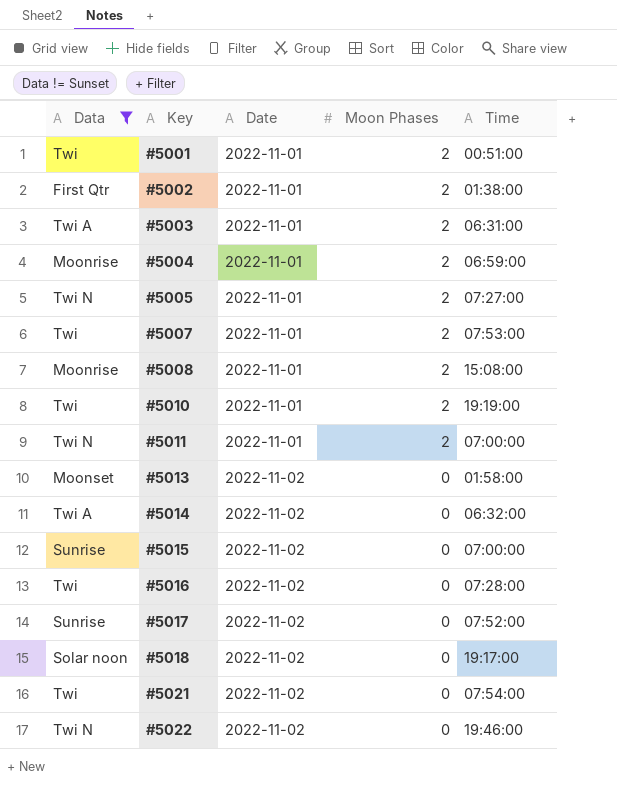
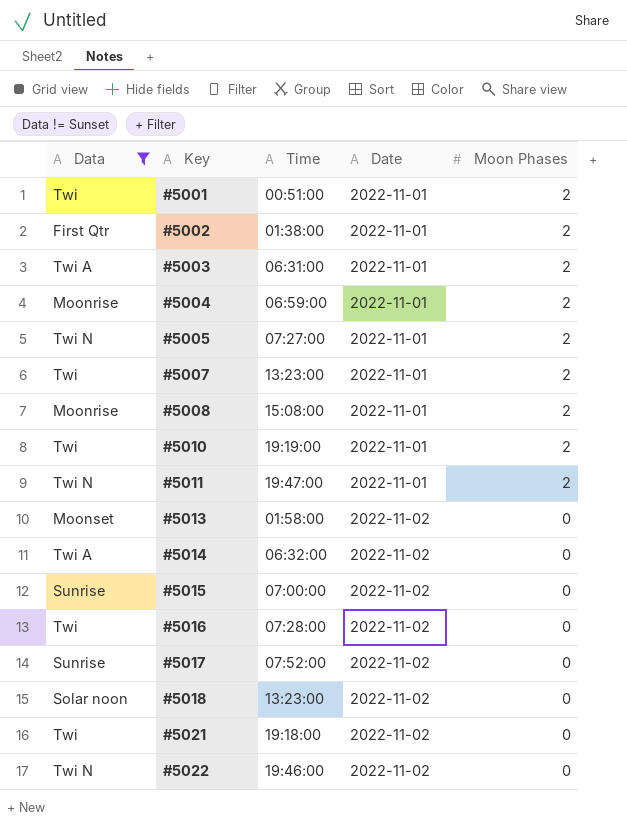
column Time | position: 5 -> 3
#5007 | Time: 07:53:00 -> 13:23:00
#5011 | Time: 07:00:00 -> 19:47:00
#5018 | Time: 19:17:00 -> 13:23:00
#5021 | Time: 07:54:00 -> 19:18:00

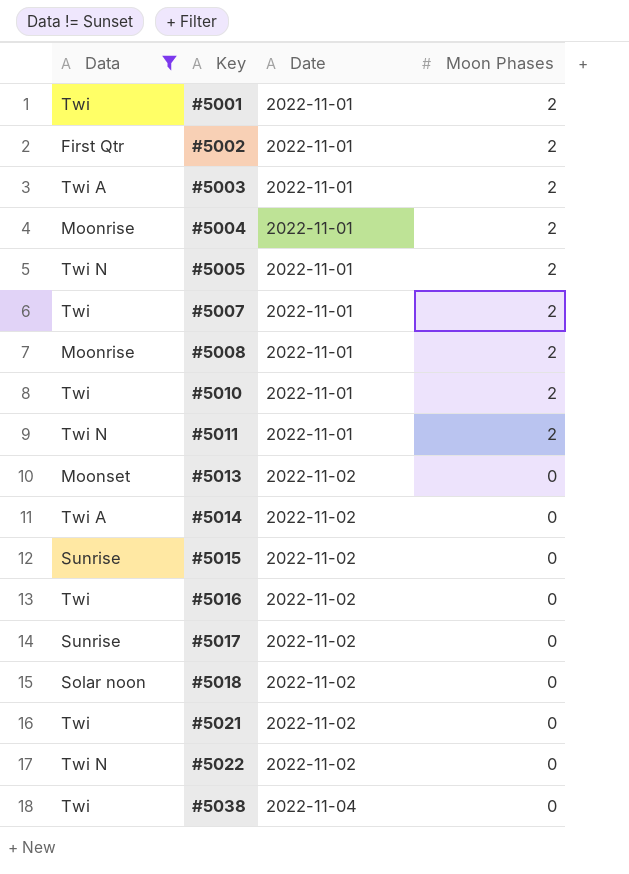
column Time | position: 3 -> none
row #5038: none -> Twi | 2022-11-04 | 0

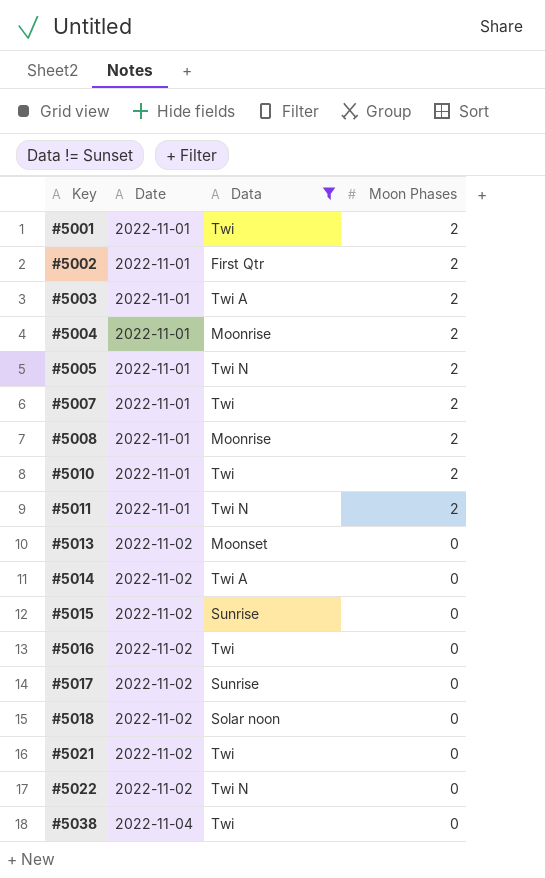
column Data | position: 1 -> 3

